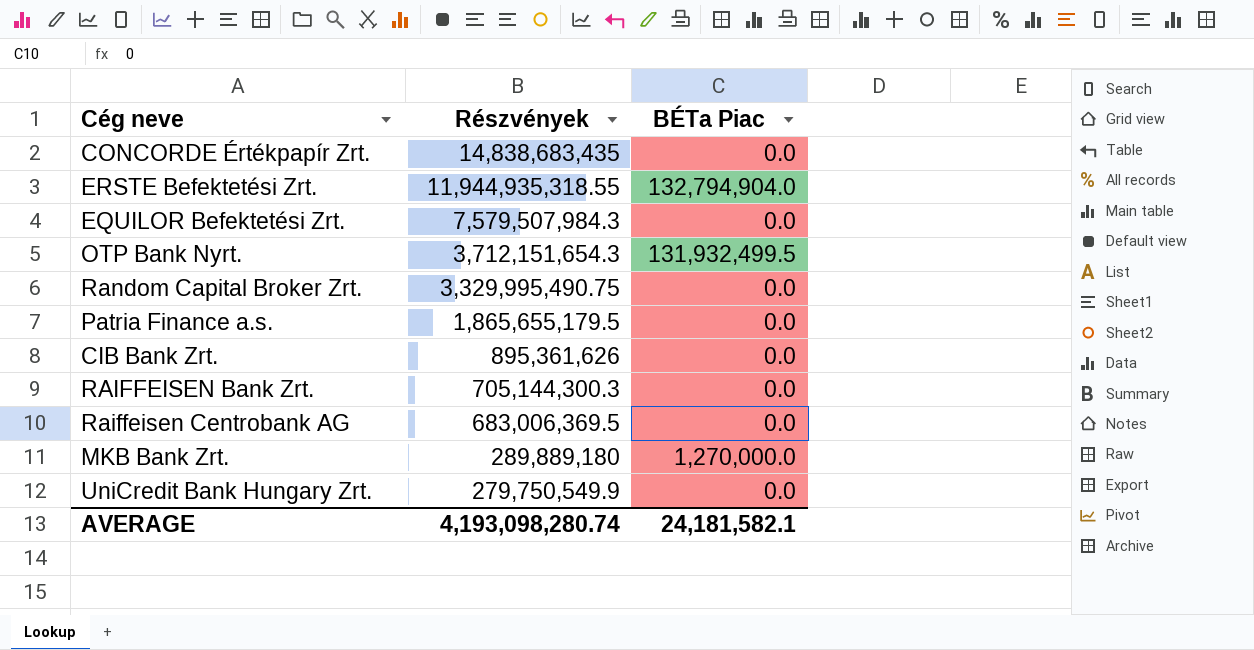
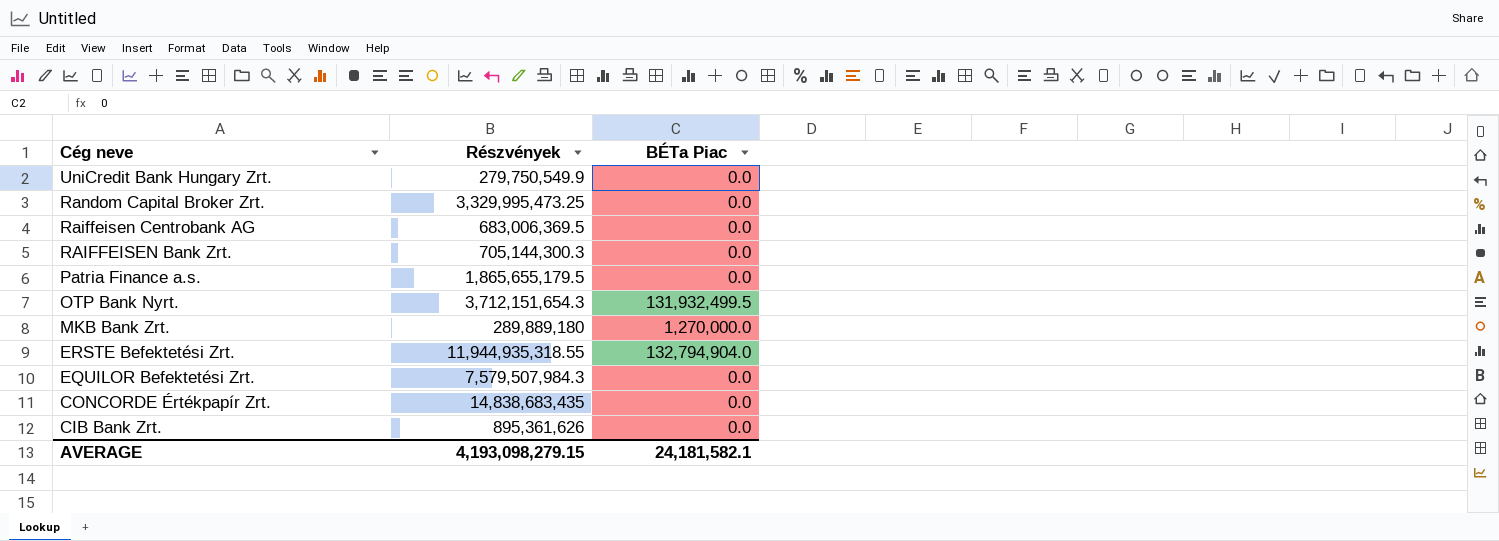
row order: Részvények descending -> Cég neve descending
Random Capital Broker Zrt. | Részvények: 3,329,995,490.75 -> 3,329,995,473.25
AVERAGE | Részvények: 4,193,098,280.74 -> 4,193,098,279.15

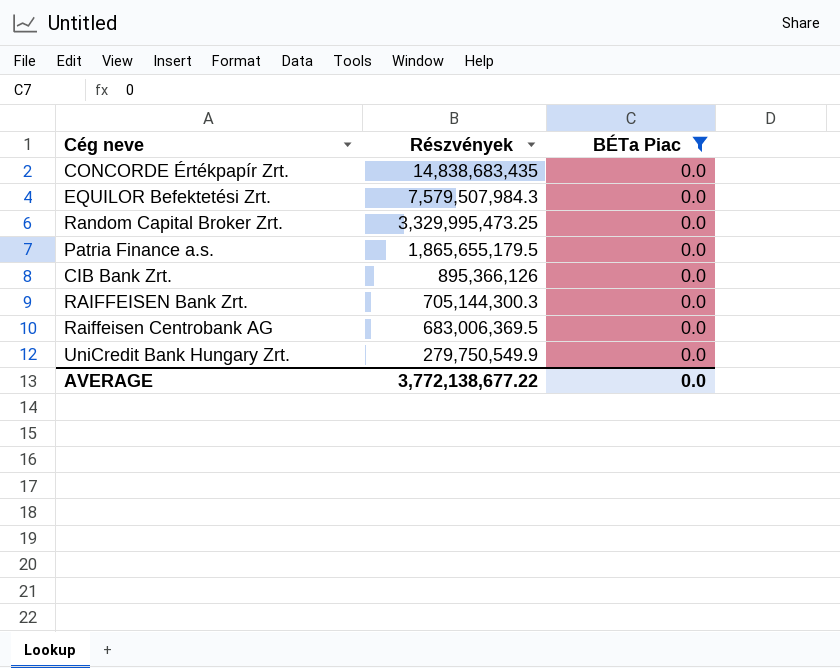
filter: none -> BÉTa Piac = 0.0
row order: Cég neve descending -> Részvények descending
CIB Bank Zrt. | Részvények: 895,361,626 -> 895,366,126
AVERAGE | Részvények: 4,193,098,279.15 -> 3,772,138,677.22
AVERAGE | BÉTa Piac: 24,181,582.1 -> 0.0

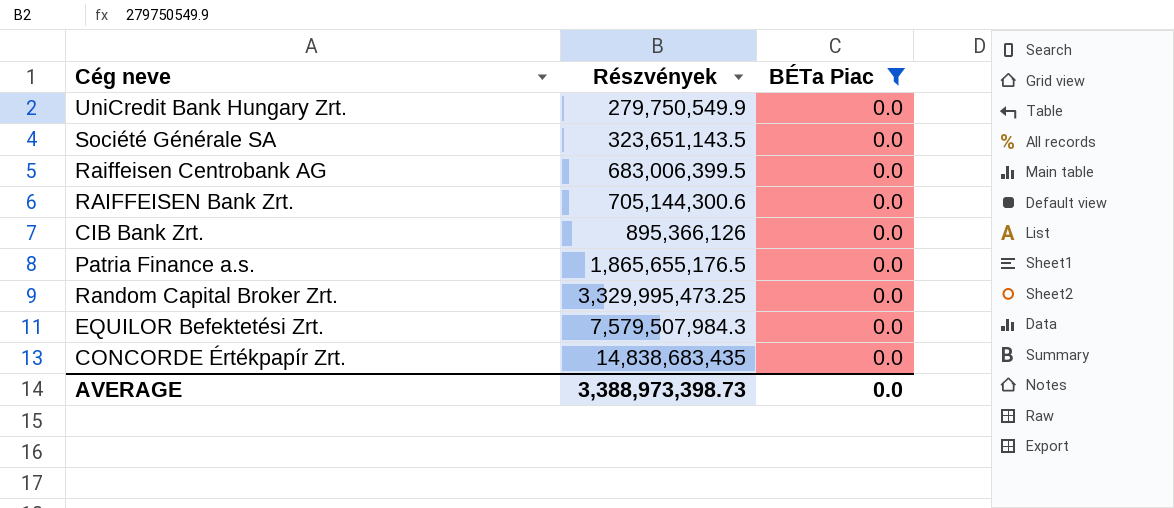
row order: Részvények descending -> Részvények ascending
row Société Générale SA: none -> 323,651,143.5 | 0.0
Raiffeisen Centrobank AG | Részvények: 683,006,369.5 -> 683,006,399.5
RAIFFEISEN Bank Zrt. | Részvények: 705,144,300.3 -> 705,144,300.6
Patria Finance a.s. | Részvények: 1,865,655,179.5 -> 1,865,655,176.5
AVERAGE | Részvények: 3,772,138,677.22 -> 3,388,973,398.73

